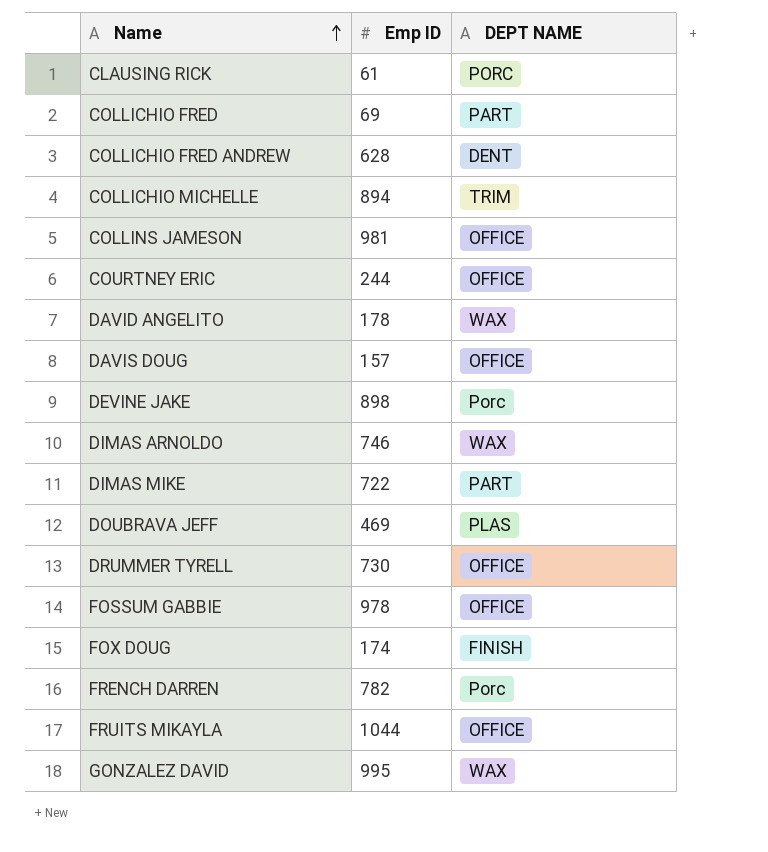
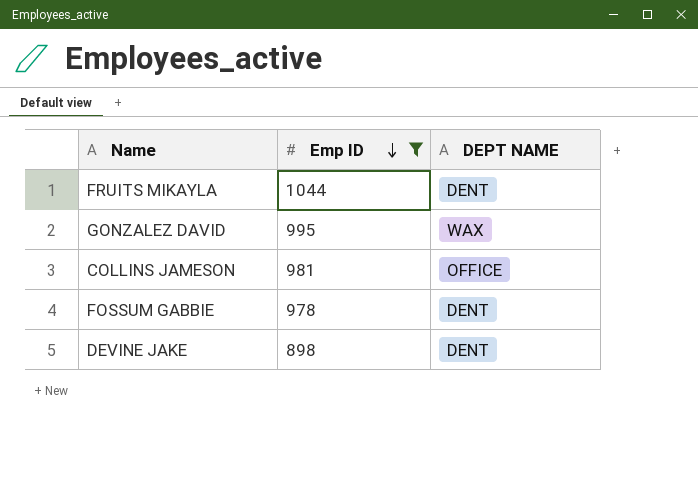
filter: none -> Emp ID >= 898
row order: Name ascending -> Emp ID descending
FRUITS MIKAYLA | DEPT NAME: OFFICE -> DENT
FOSSUM GABBIE | DEPT NAME: OFFICE -> DENT
DEVINE JAKE | DEPT NAME: Porc -> DENT

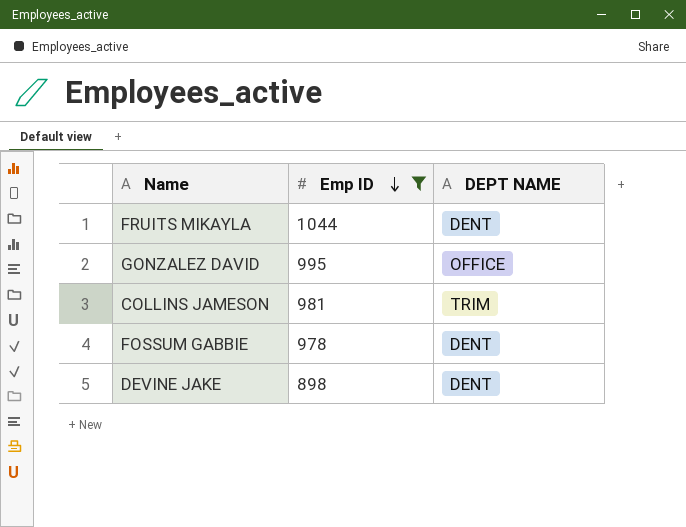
GONZALEZ DAVID | DEPT NAME: WAX -> OFFICE
COLLINS JAMESON | DEPT NAME: OFFICE -> TRIM

